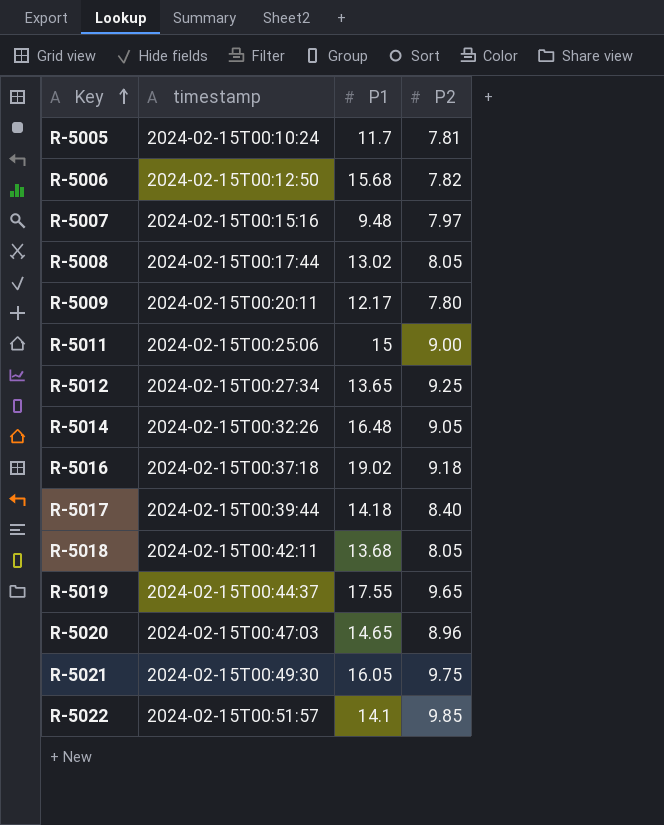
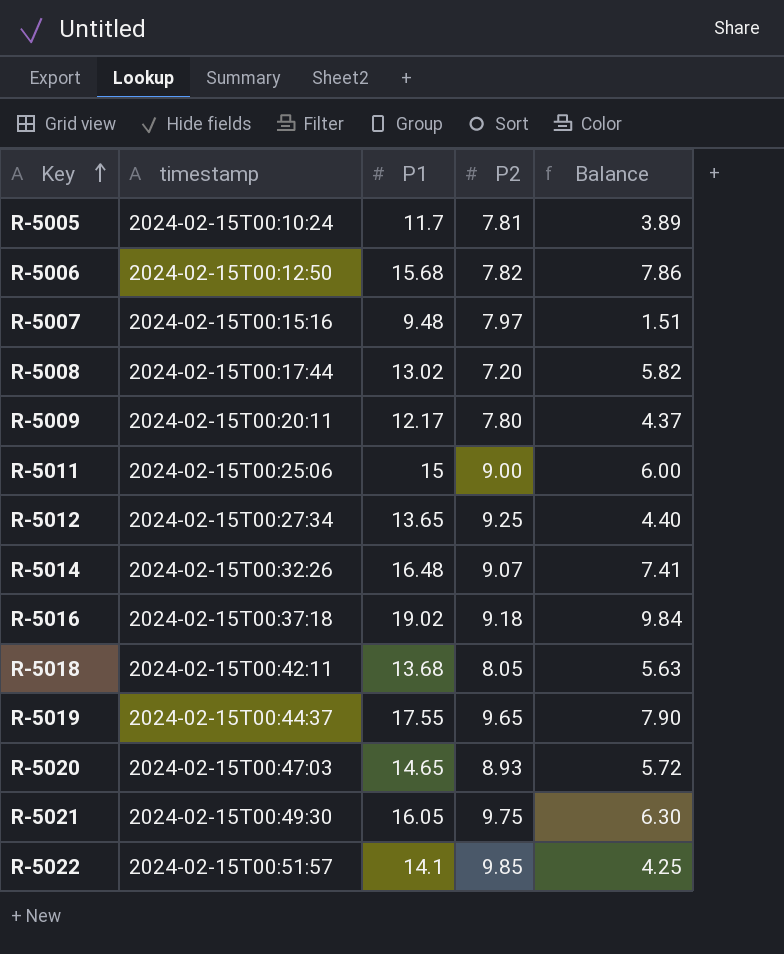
column Balance | formula: none -> [P1] - [P2]
row R-5017: 2024-02-15T00:39:44 | 14.18 | 8.40 -> none
R-5008 | P2: 8.05 -> 7.20
R-5014 | P2: 9.05 -> 9.07
R-5020 | P2: 8.96 -> 8.93

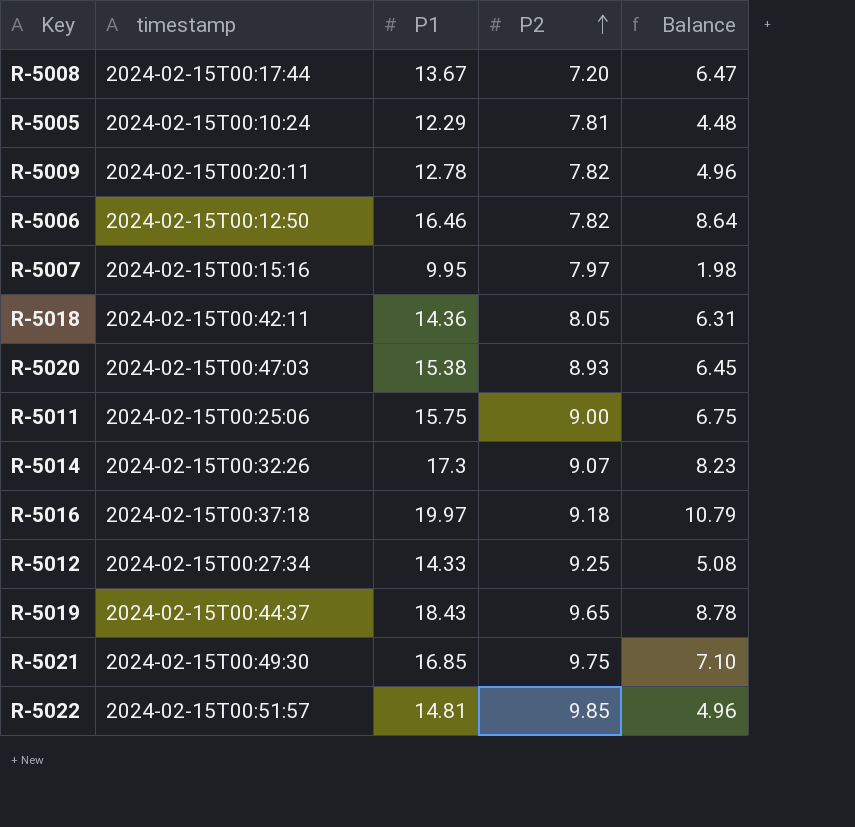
row order: Key ascending -> P2 ascending
R-5008 | P1: 13.02 -> 13.67
R-5008 | Balance: 5.82 -> 6.47
R-5005 | P1: 11.7 -> 12.29
R-5005 | Balance: 3.89 -> 4.48
R-5009 | P1: 12.17 -> 12.78
R-5009 | P2: 7.80 -> 7.82
R-5009 | Balance: 4.37 -> 4.96
R-5006 | P1: 15.68 -> 16.46
R-5006 | Balance: 7.86 -> 8.64
R-5007 | P1: 9.48 -> 9.95
R-5007 | Balance: 1.51 -> 1.98
R-5018 | P1: 13.68 -> 14.36
R-5018 | Balance: 5.63 -> 6.31
R-5020 | P1: 14.65 -> 15.38
R-5020 | Balance: 5.72 -> 6.45
R-5011 | P1: 15 -> 15.75
R-5011 | Balance: 6.00 -> 6.75
R-5014 | P1: 16.48 -> 17.3
R-5014 | Balance: 7.41 -> 8.23
R-5016 | P1: 19.02 -> 19.97
R-5016 | Balance: 9.84 -> 10.79
R-5012 | P1: 13.65 -> 14.33
R-5012 | Balance: 4.40 -> 5.08
R-5019 | P1: 17.55 -> 18.43
R-5019 | Balance: 7.90 -> 8.78
R-5021 | P1: 16.05 -> 16.85
R-5021 | Balance: 6.30 -> 7.10
R-5022 | P1: 14.1 -> 14.81
R-5022 | Balance: 4.25 -> 4.96

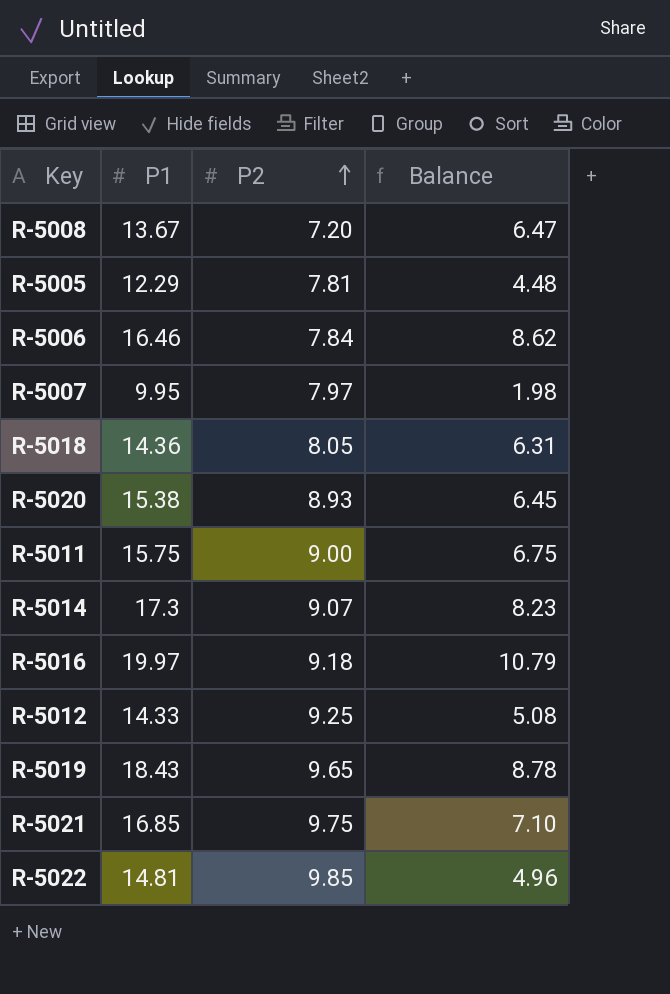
column timestamp | position: 2 -> none
row R-5009: 2024-02-15T00:20:11 | 12.78 | 7.82 | 4.96 -> none
R-5006 | P2: 7.82 -> 7.84
R-5006 | Balance: 8.64 -> 8.62

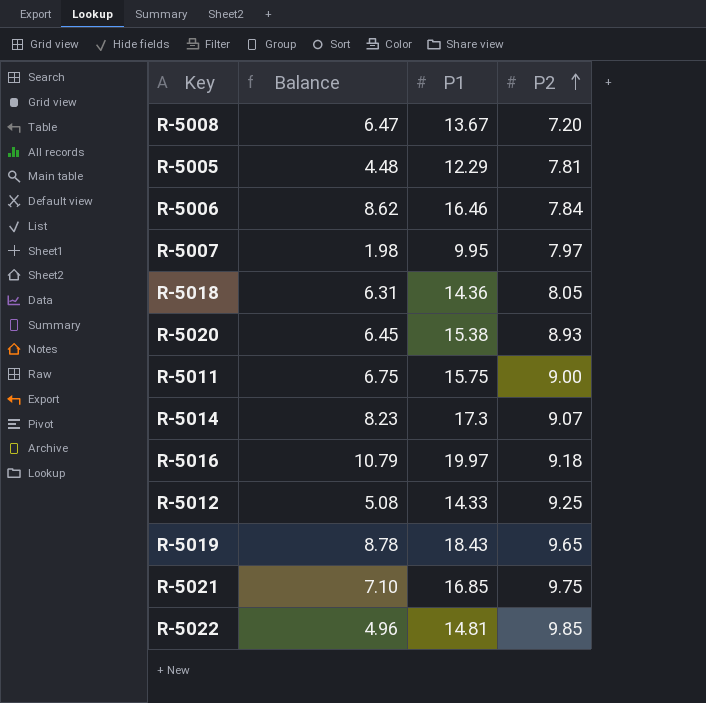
column Balance | position: 4 -> 2

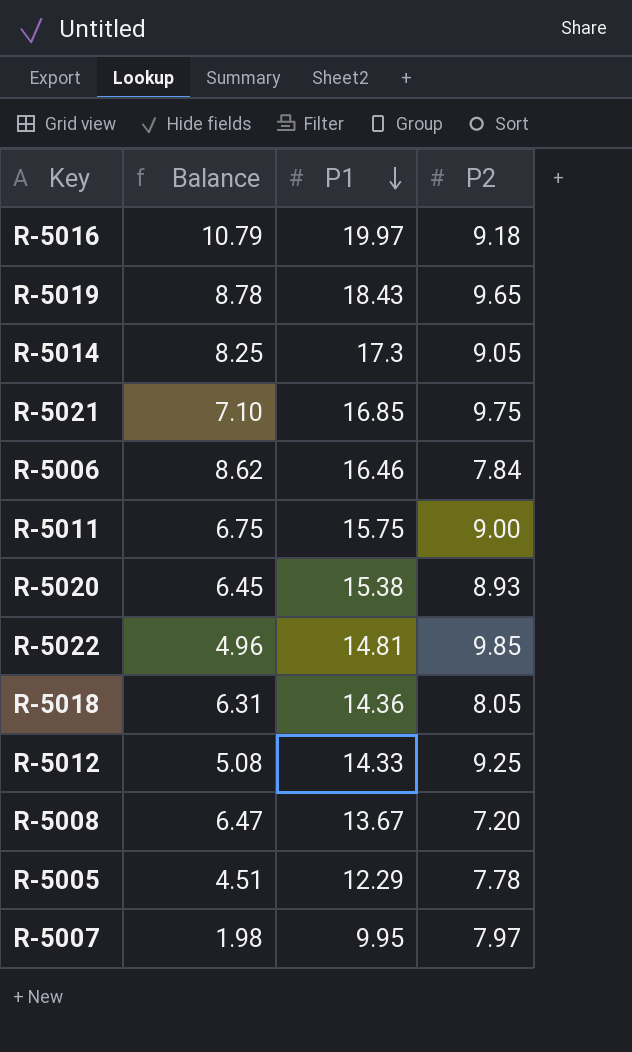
row order: P2 ascending -> P1 descending
R-5014 | Balance: 8.23 -> 8.25
R-5014 | P2: 9.07 -> 9.05
R-5005 | Balance: 4.48 -> 4.51
R-5005 | P2: 7.81 -> 7.78

